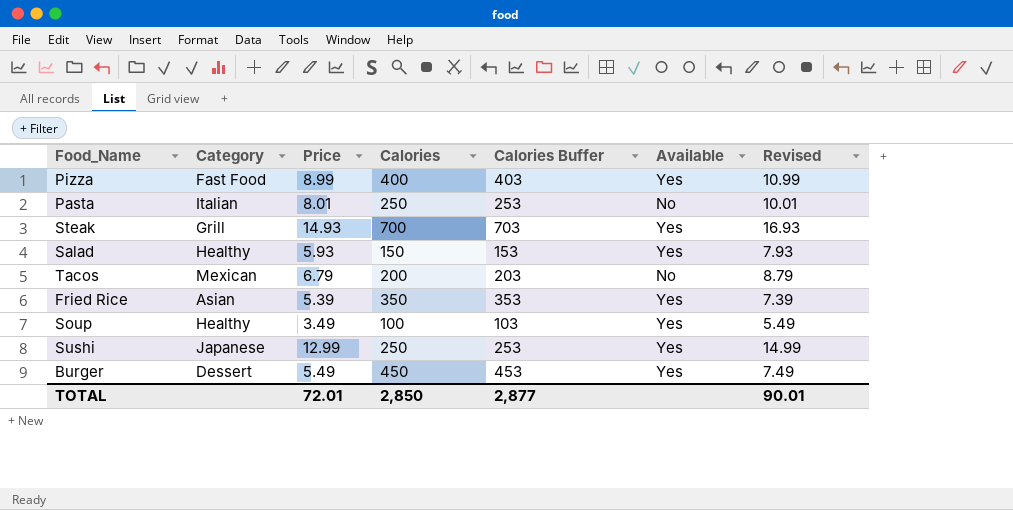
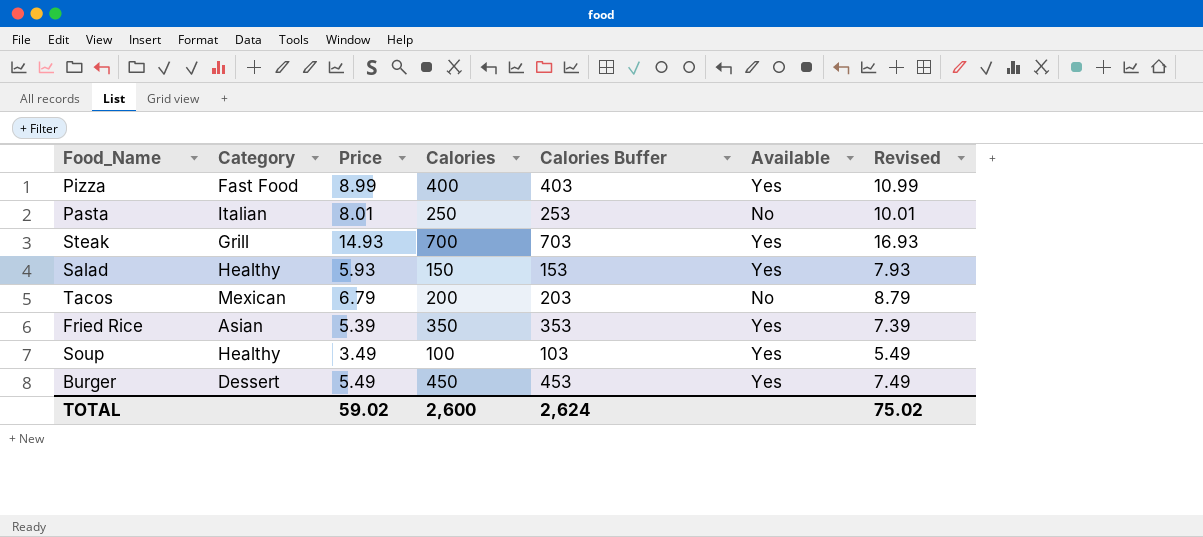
row Sushi: Japanese | 12.99 | 250 | 253 | Yes | 14.99 -> none
TOTAL | Price: 72.01 -> 59.02
TOTAL | Calories: 2,850 -> 2,600
TOTAL | Calories Buffer: 2,877 -> 2,624
TOTAL | Revised: 90.01 -> 75.02

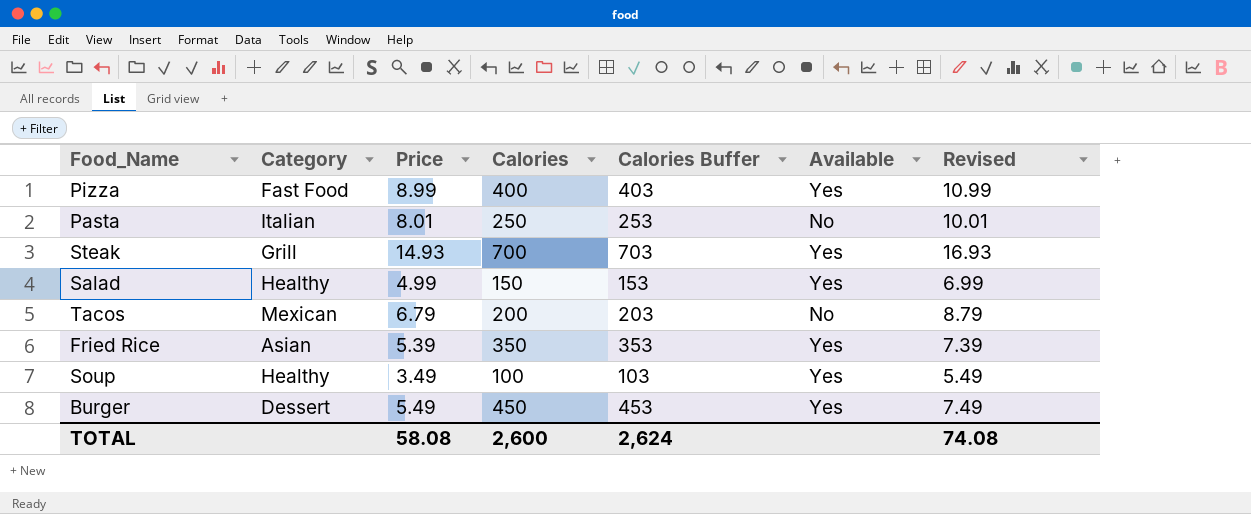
Salad | Price: 5.93 -> 4.99
Salad | Revised: 7.93 -> 6.99
TOTAL | Price: 59.02 -> 58.08
TOTAL | Revised: 75.02 -> 74.08

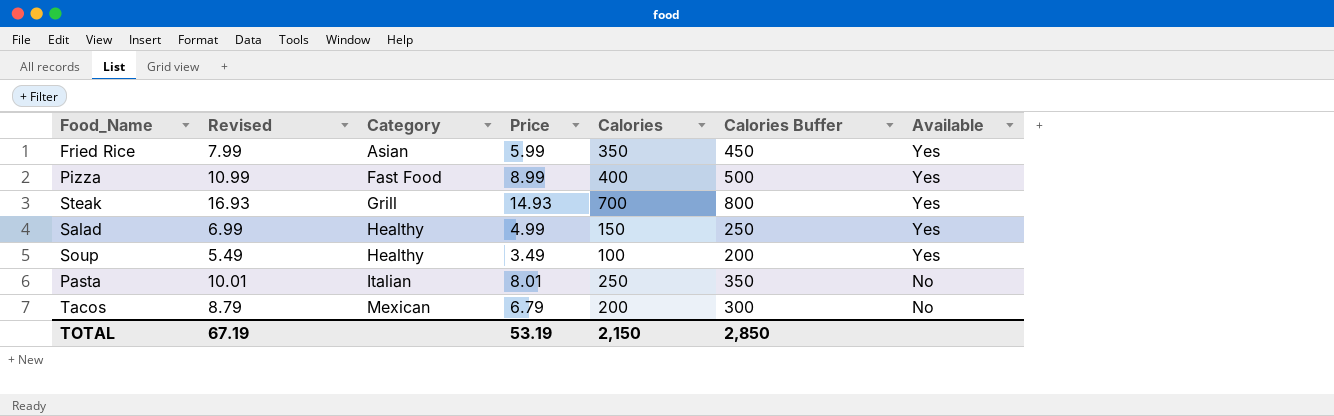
row order: none -> Category ascending
column Revised | position: 7 -> 2
column Calories Buffer | formula: [Calories] + 3 -> [Calories] + 100
row Burger: Dessert | 5.49 | 450 | 453 | Yes | 7.49 -> none
Fried Rice | Revised: 7.39 -> 7.99
Fried Rice | Price: 5.39 -> 5.99
TOTAL | Revised: 74.08 -> 67.19
TOTAL | Price: 58.08 -> 53.19
TOTAL | Calories: 2,600 -> 2,150
TOTAL | Calories Buffer: 2,624 -> 2,850

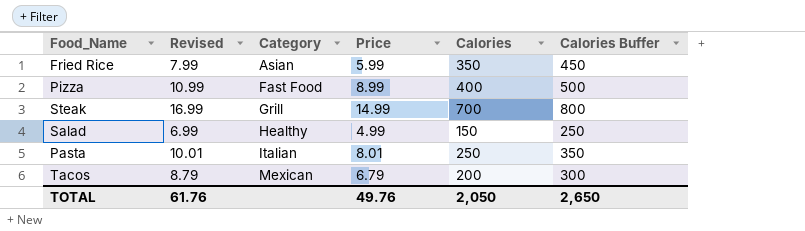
column Available | position: 7 -> none
row Soup: 5.49 | Healthy | 3.49 | 100 | 200 | Yes -> none
Steak | Revised: 16.93 -> 16.99
Steak | Price: 14.93 -> 14.99
TOTAL | Revised: 67.19 -> 61.76
TOTAL | Price: 53.19 -> 49.76
TOTAL | Calories: 2,150 -> 2,050
TOTAL | Calories Buffer: 2,850 -> 2,650

